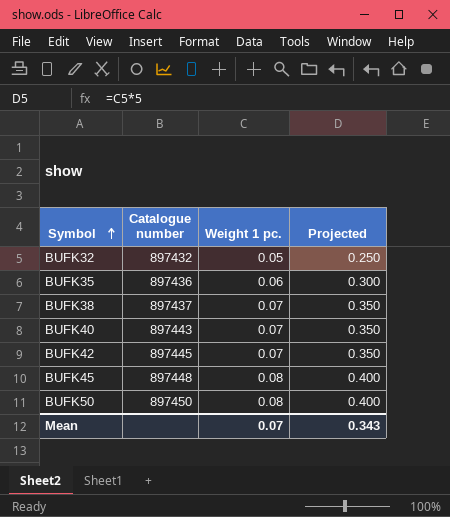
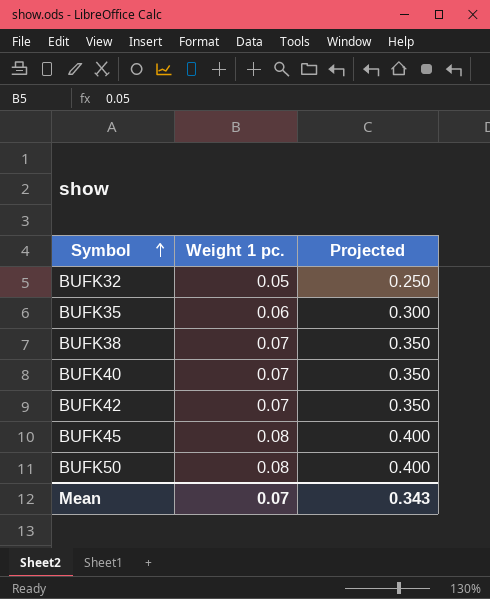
column Catalogue number | position: 2 -> none

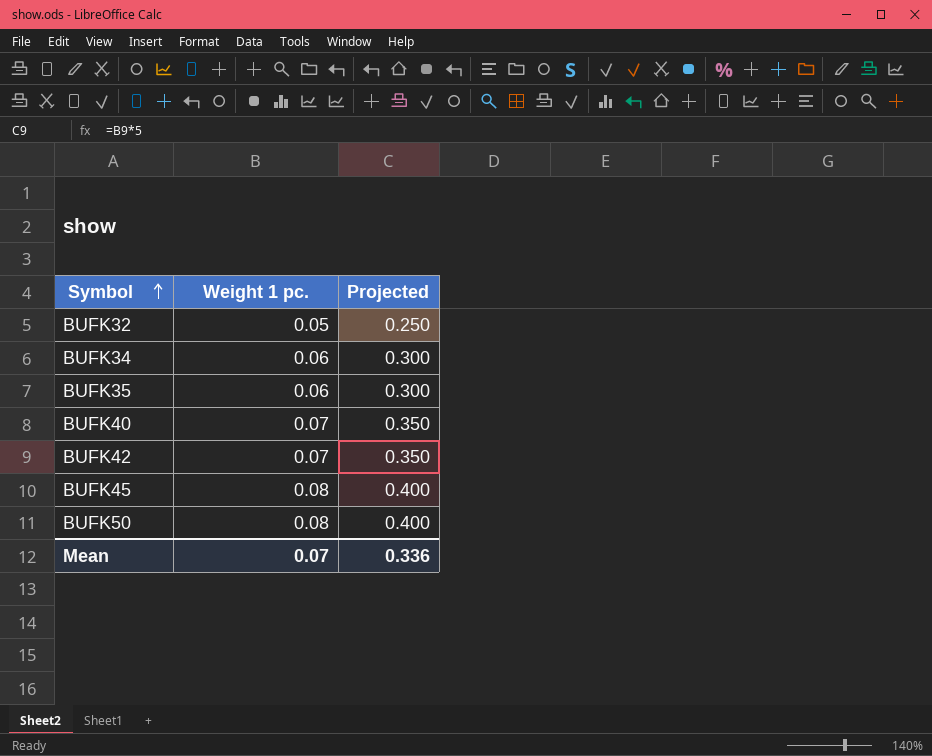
row BUFK38: 0.07 | 0.350 -> none
row BUFK34: none -> 0.06 | 0.300
Mean | Projected: 0.343 -> 0.336

